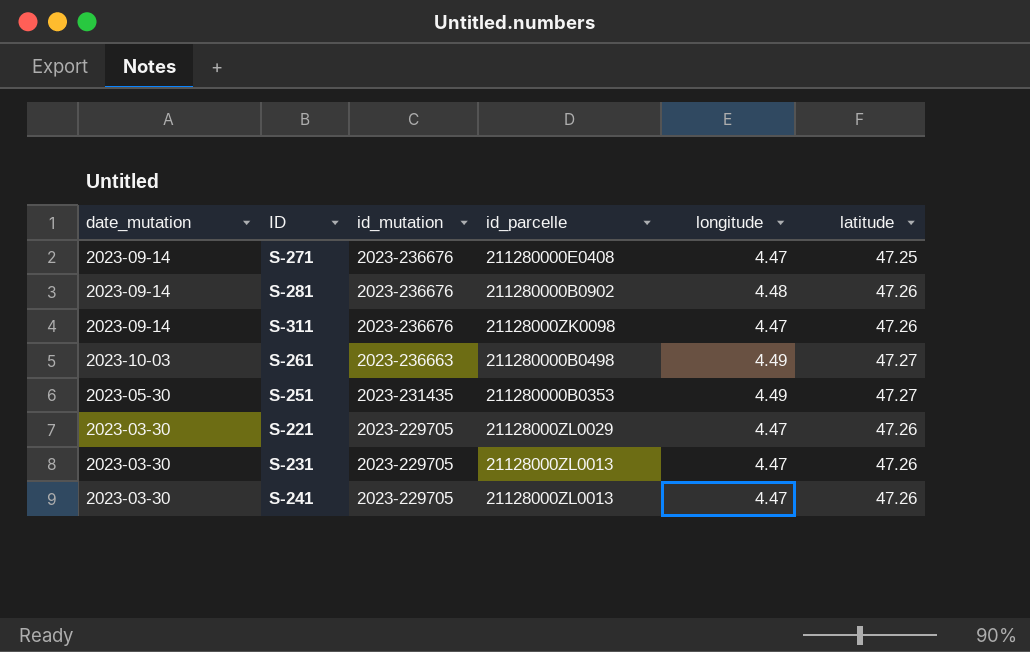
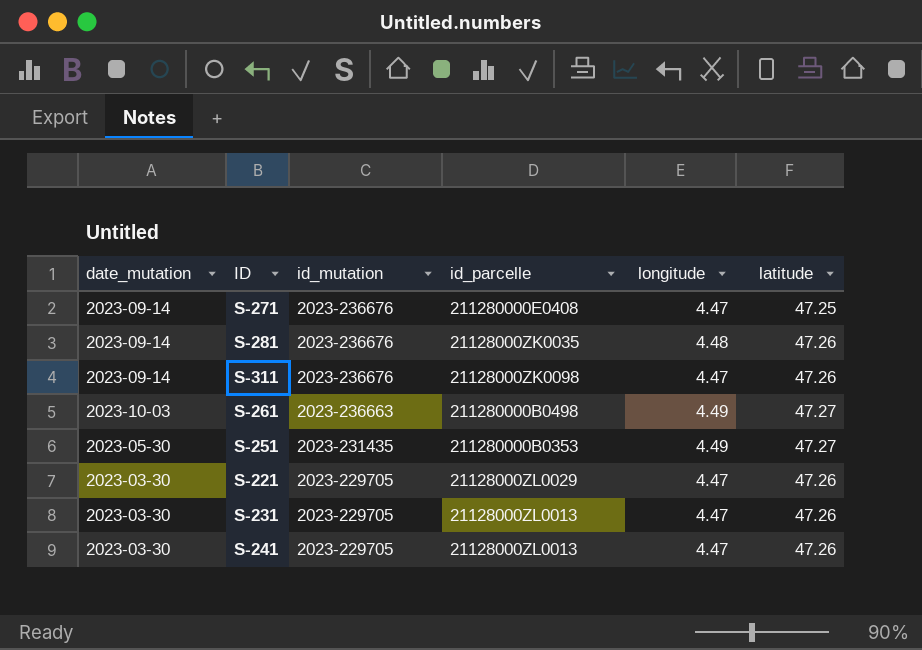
S-281 | id_parcelle: 211280000B0902 -> 21128000ZK0035

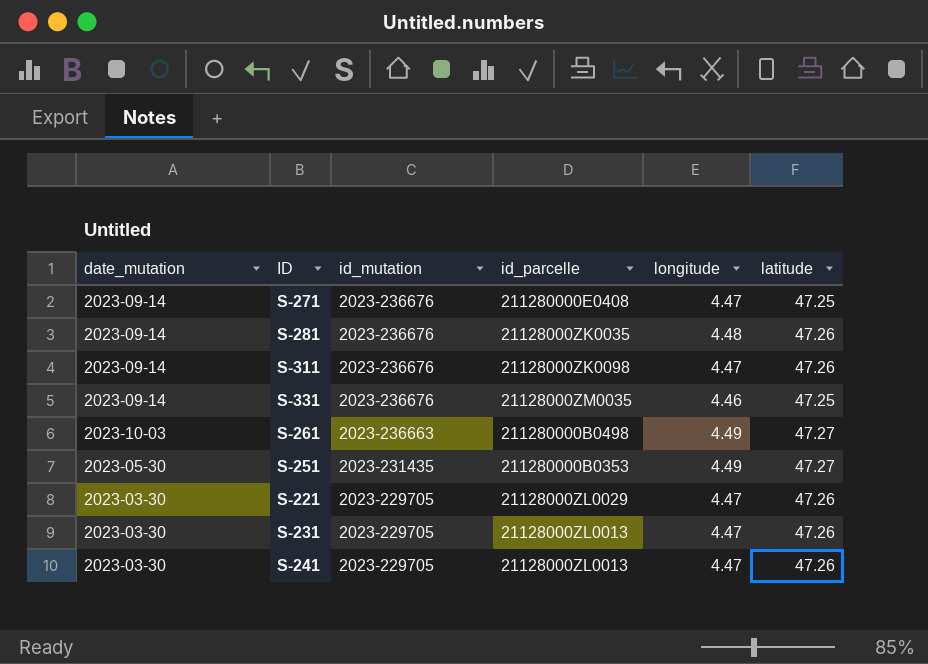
row S-331: none -> 2023-09-14 | 2023-236676 | 21128000ZM0035 | 4.46 | 47.25

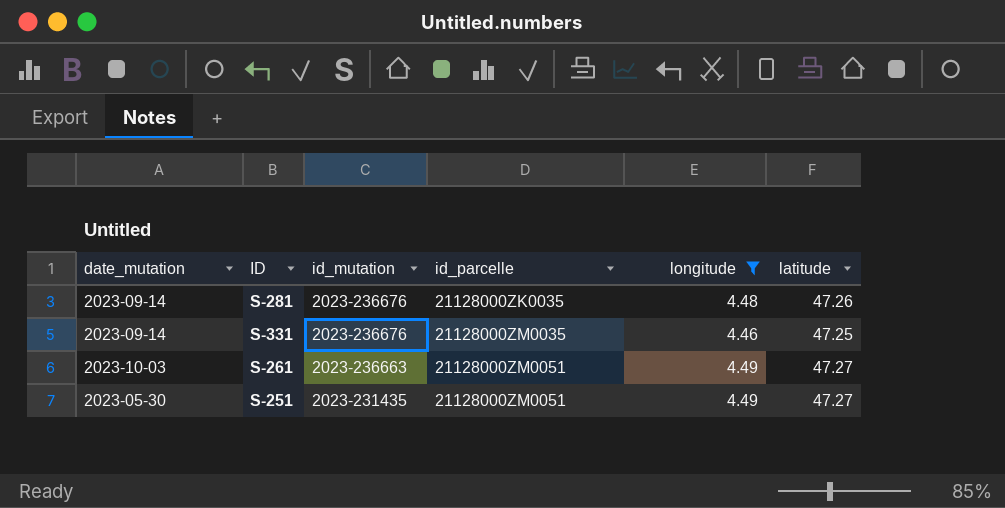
filter: none -> longitude != 4.47
S-261 | id_parcelle: 211280000B0498 -> 21128000ZM0051
S-251 | id_parcelle: 211280000B0353 -> 21128000ZM0051

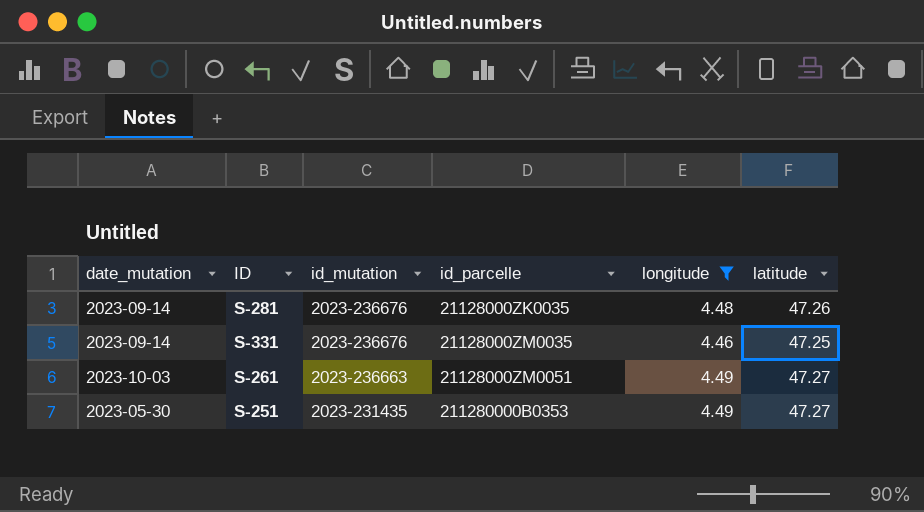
S-251 | id_parcelle: 21128000ZM0051 -> 211280000B0353

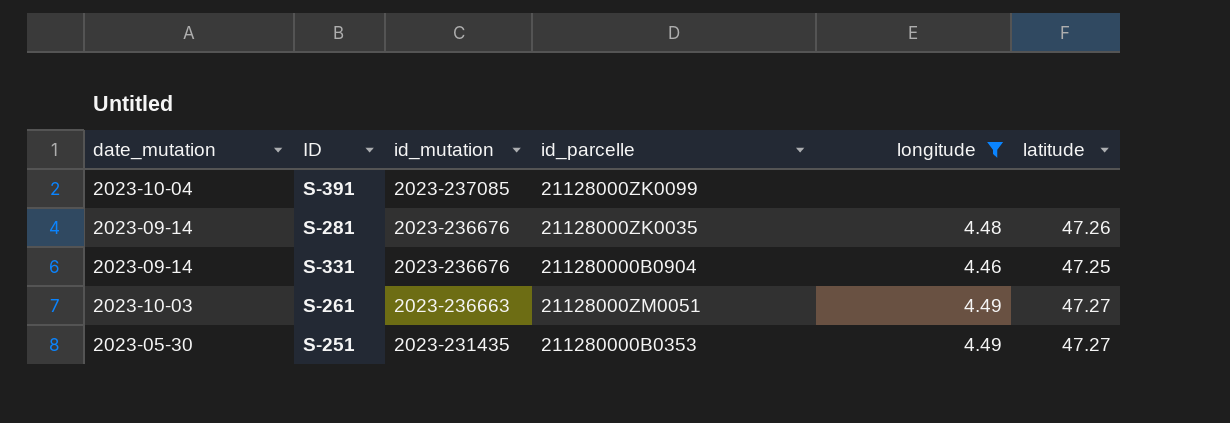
row S-391: none -> 2023-10-04 | 2023-237085 | 21128000ZK0099 | none | none
S-331 | id_parcelle: 21128000ZM0035 -> 211280000B0904

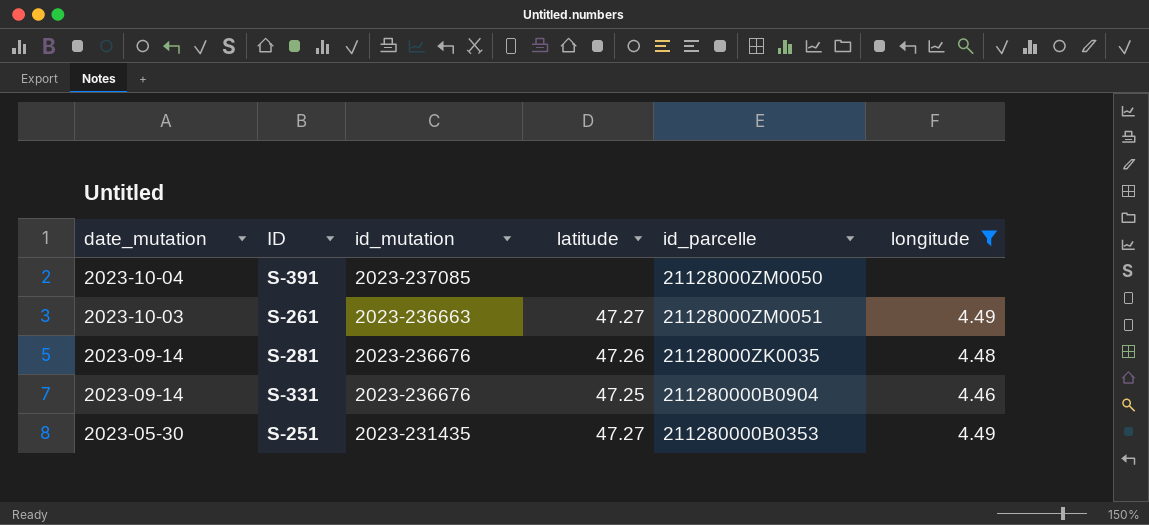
row order: id_mutation descending -> date_mutation descending
column latitude | position: 6 -> 4
S-391 | id_parcelle: 21128000ZK0099 -> 21128000ZM0050

